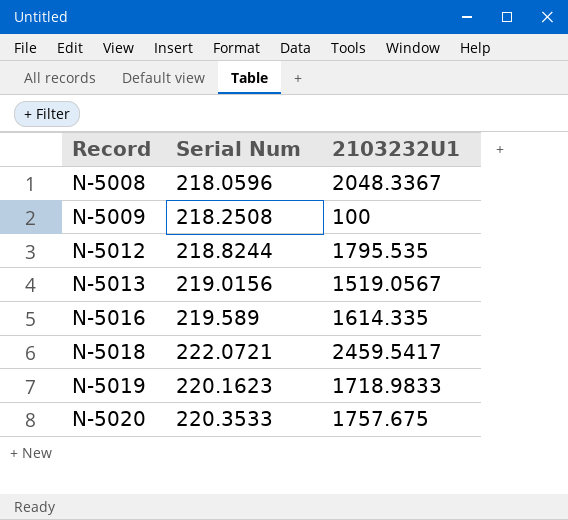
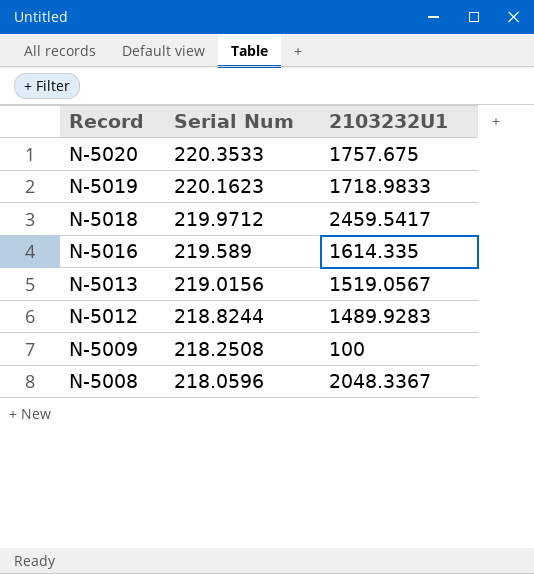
row order: Record ascending -> Record descending
N-5018 | Serial Num: 222.0721 -> 219.9712
N-5012 | 2103232U1: 1795.535 -> 1489.9283

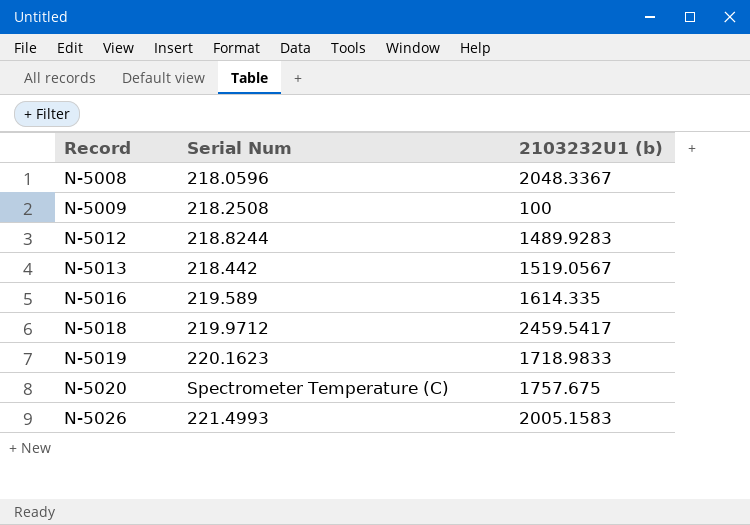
row order: Record descending -> Record ascending
column name: 2103232U1 -> 2103232U1 (b)
N-5013 | Serial Num: 219.0156 -> 218.442
N-5020 | Serial Num: 220.3533 -> Spectrometer Temperature (C)
row N-5026: none -> 221.4993 | 2005.1583

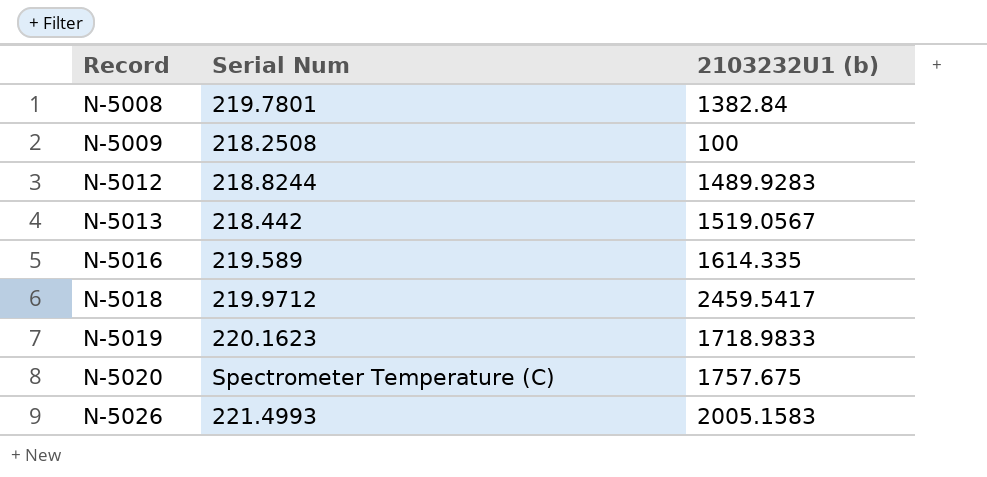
N-5008 | Serial Num: 218.0596 -> 219.7801
N-5008 | 2103232U1 (b): 2048.3367 -> 1382.84

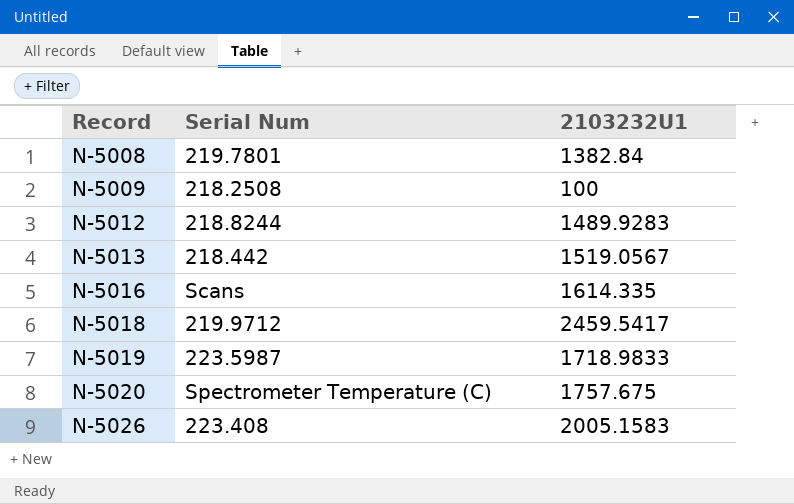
column name: 2103232U1 (b) -> 2103232U1
N-5016 | Serial Num: 219.589 -> Scans
N-5019 | Serial Num: 220.1623 -> 223.5987
N-5026 | Serial Num: 221.4993 -> 223.408

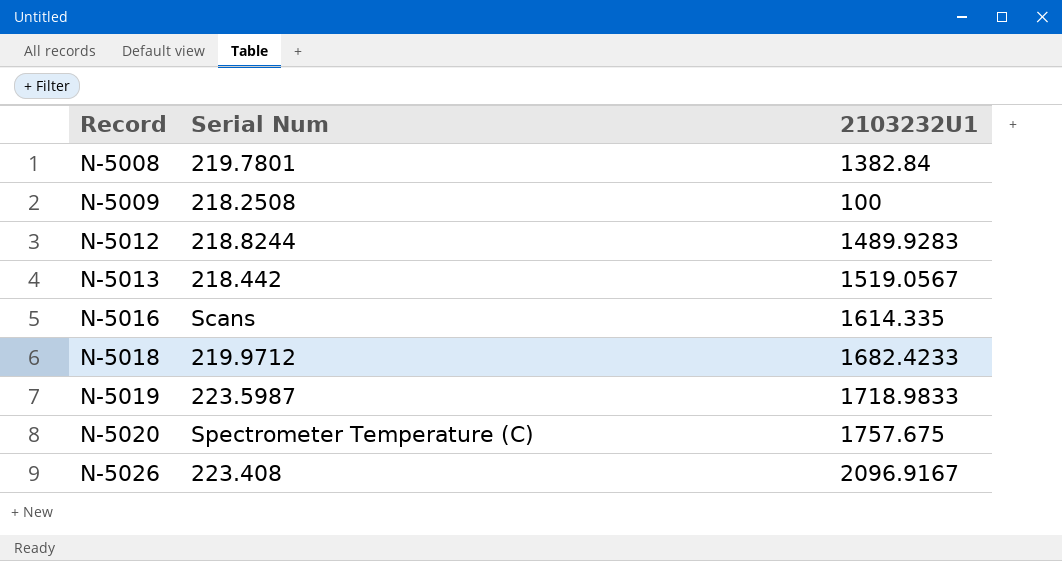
N-5018 | 2103232U1: 2459.5417 -> 1682.4233
N-5026 | 2103232U1: 2005.1583 -> 2096.9167

